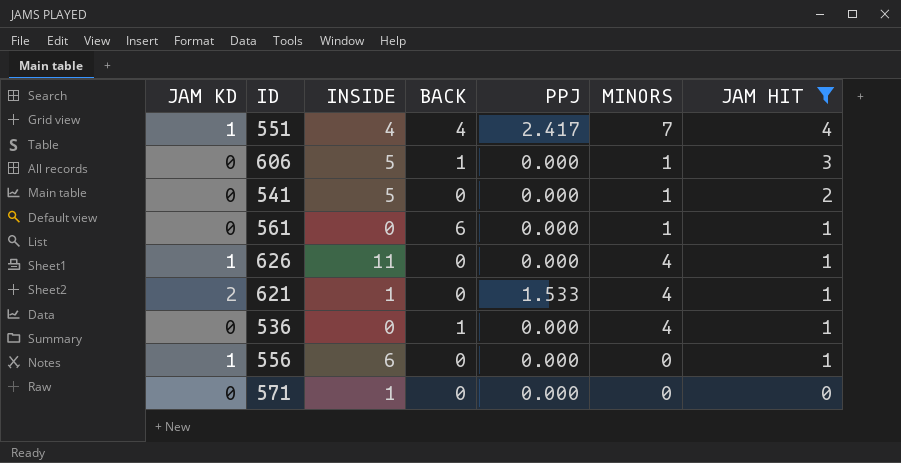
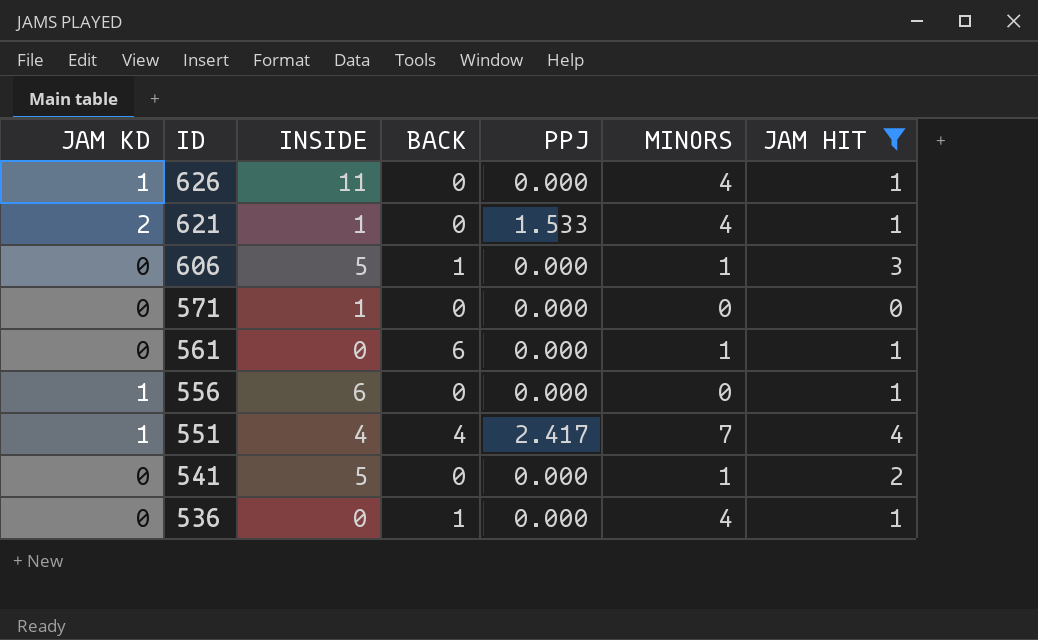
row order: JAM HIT descending -> ID descending

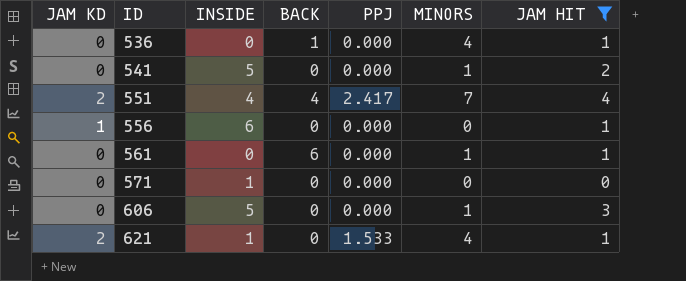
row order: ID descending -> ID ascending
row 626: 1 | 11 | 0 | 0.000 | 4 | 1 -> none
551 | JAM KD: 1 -> 2
606 | BACK: 1 -> 0

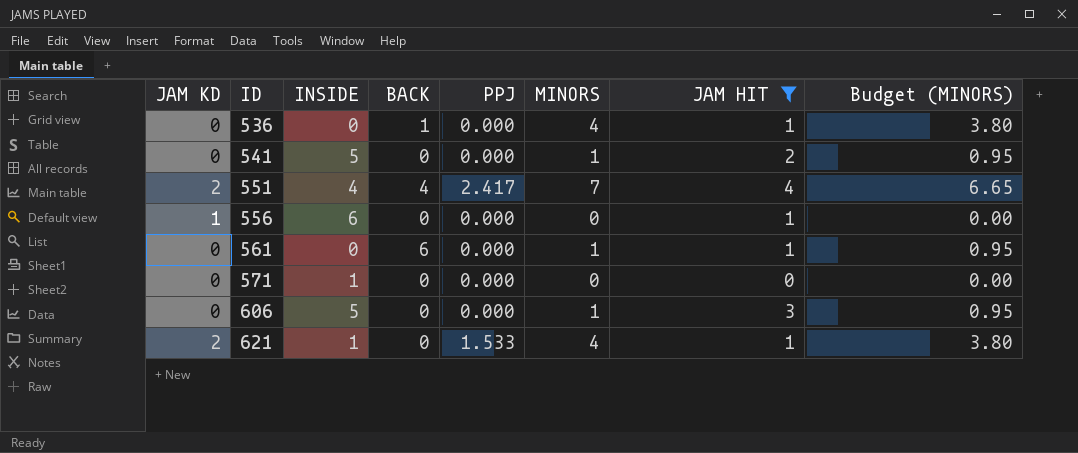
column Budget (MINORS) | formula: none -> [MINORS] * 0.95

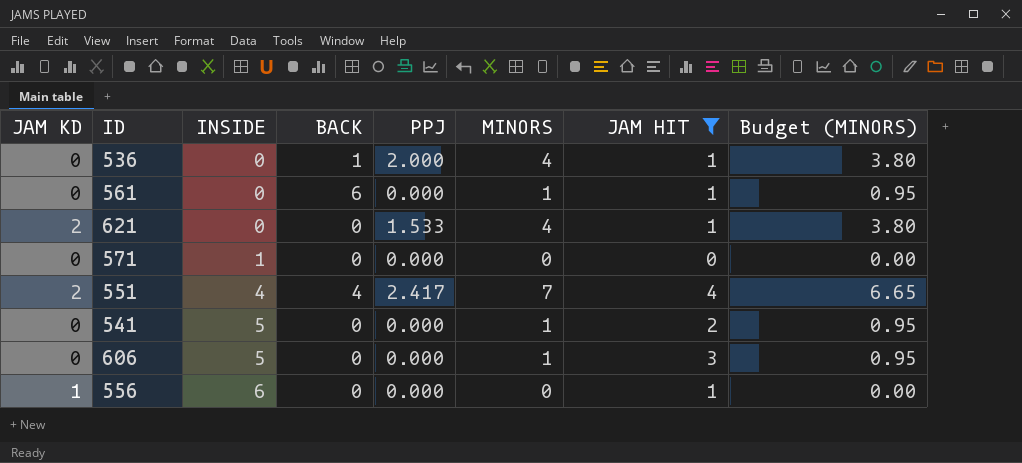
row order: ID ascending -> INSIDE ascending
536 | PPJ: 0.000 -> 2.000
621 | INSIDE: 1 -> 0

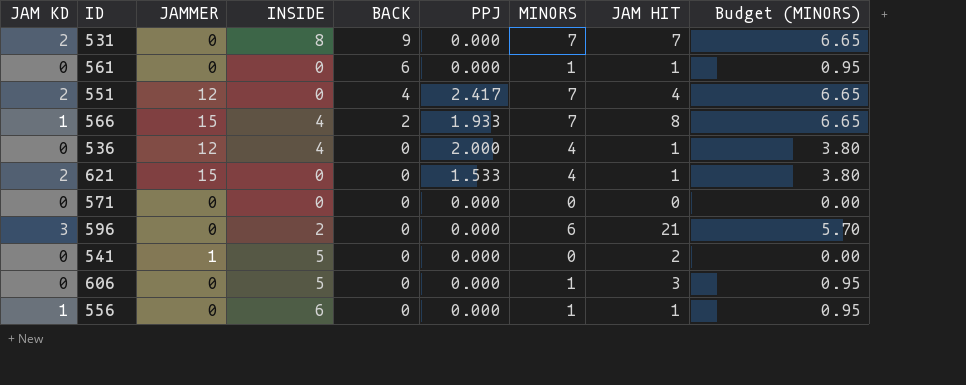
filter: JAM HIT <= 4 -> none
row order: INSIDE ascending -> BACK descending
column JAMMER | position: none -> 3
551 | INSIDE: 4 -> 0
536 | INSIDE: 0 -> 4
536 | BACK: 1 -> 0
571 | INSIDE: 1 -> 0
541 | MINORS: 1 -> 0
541 | Budget (MINORS): 0.95 -> 0.00
556 | MINORS: 0 -> 1
556 | Budget (MINORS): 0.00 -> 0.95

